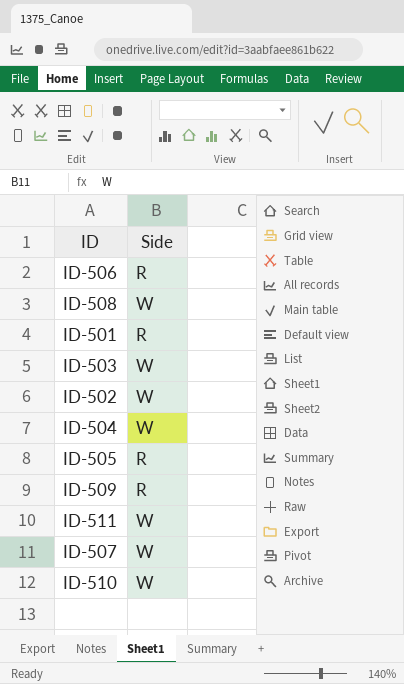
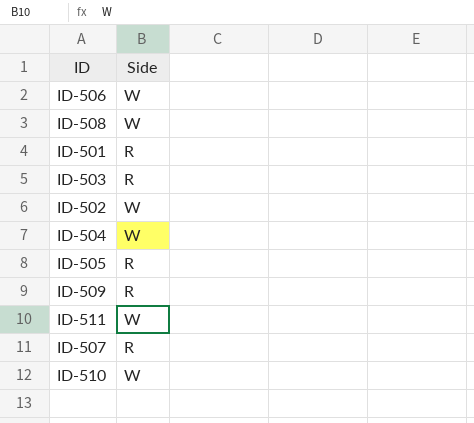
ID-506 | Side: R -> W
ID-503 | Side: W -> R
ID-507 | Side: W -> R

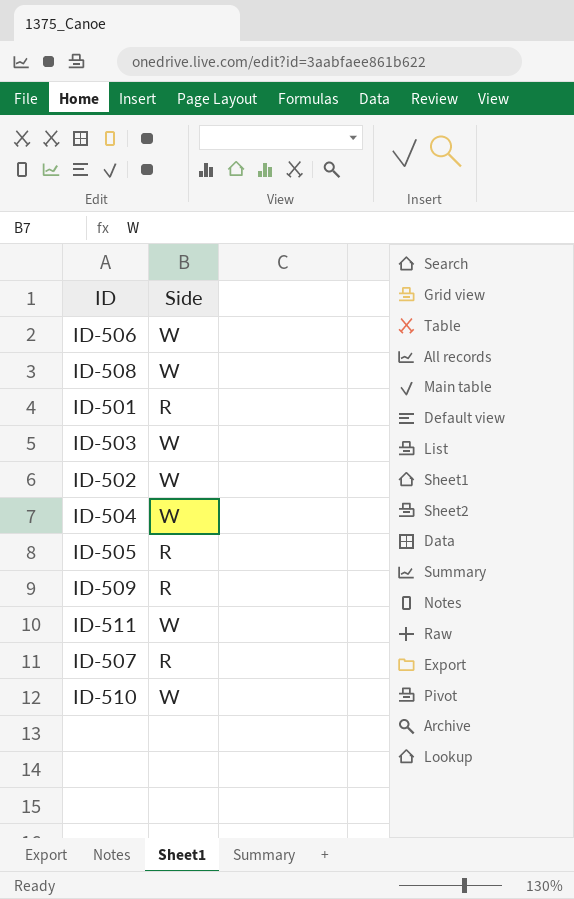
ID-503 | Side: R -> W

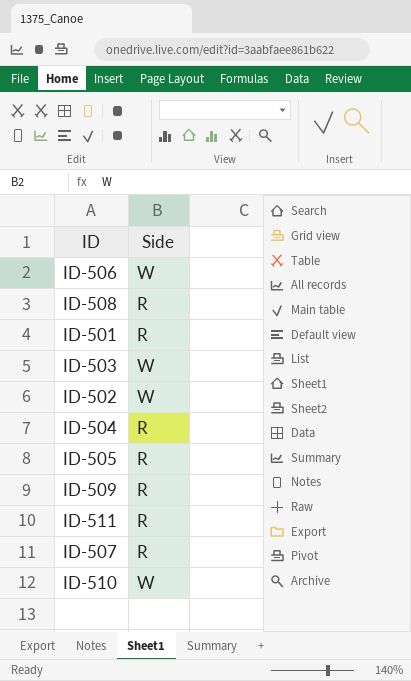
ID-508 | Side: W -> R
ID-504 | Side: W -> R
ID-511 | Side: W -> R

